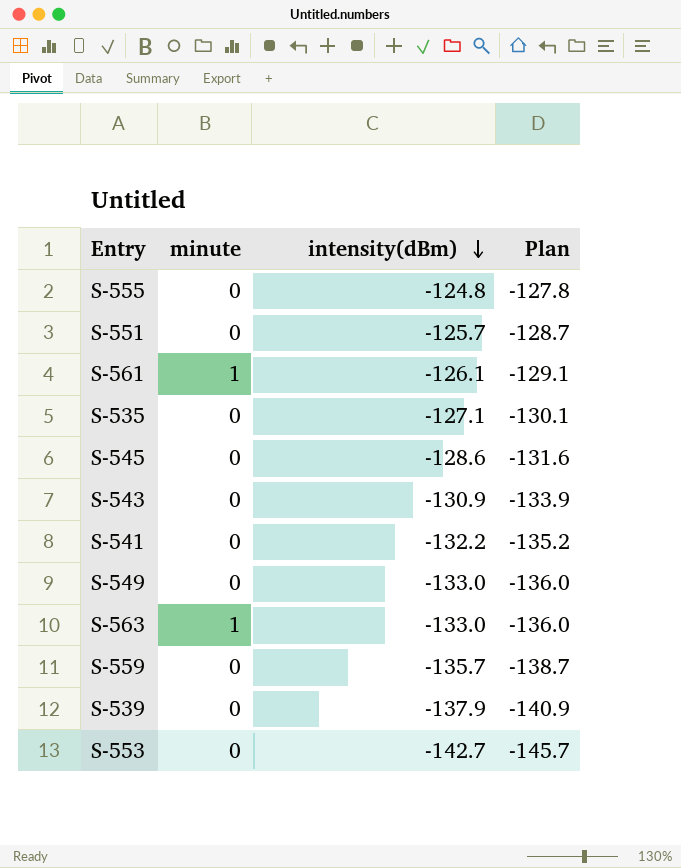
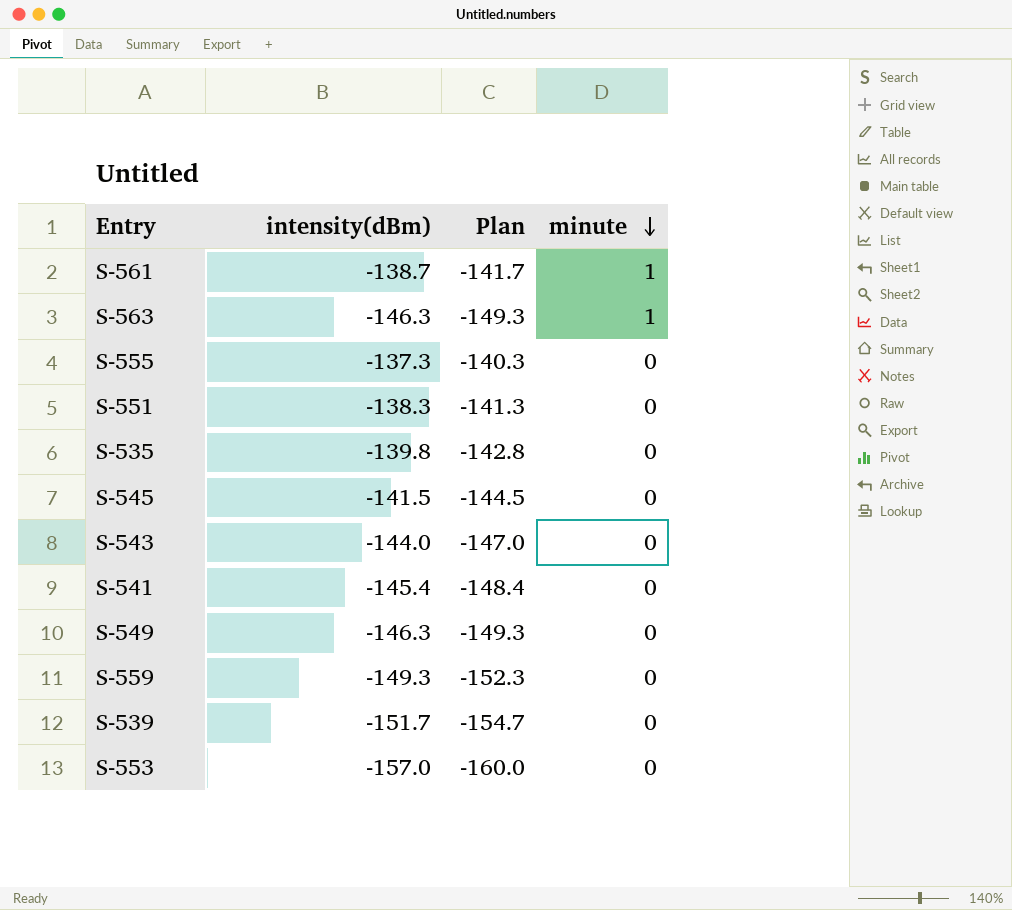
row order: intensity(dBm) descending -> minute descending
column minute | position: 2 -> 4
S-561 | intensity(dBm): -126.1 -> -138.7
S-561 | Plan: -129.1 -> -141.7
S-563 | intensity(dBm): -133.0 -> -146.3
S-563 | Plan: -136.0 -> -149.3
S-555 | intensity(dBm): -124.8 -> -137.3
S-555 | Plan: -127.8 -> -140.3
S-551 | intensity(dBm): -125.7 -> -138.3
S-551 | Plan: -128.7 -> -141.3
S-535 | intensity(dBm): -127.1 -> -139.8
S-535 | Plan: -130.1 -> -142.8
S-545 | intensity(dBm): -128.6 -> -141.5
S-545 | Plan: -131.6 -> -144.5
S-543 | intensity(dBm): -130.9 -> -144.0
S-543 | Plan: -133.9 -> -147.0
S-541 | intensity(dBm): -132.2 -> -145.4
S-541 | Plan: -135.2 -> -148.4
S-549 | intensity(dBm): -133.0 -> -146.3
S-549 | Plan: -136.0 -> -149.3
S-559 | intensity(dBm): -135.7 -> -149.3
S-559 | Plan: -138.7 -> -152.3
S-539 | intensity(dBm): -137.9 -> -151.7
S-539 | Plan: -140.9 -> -154.7
S-553 | intensity(dBm): -142.7 -> -157.0
S-553 | Plan: -145.7 -> -160.0

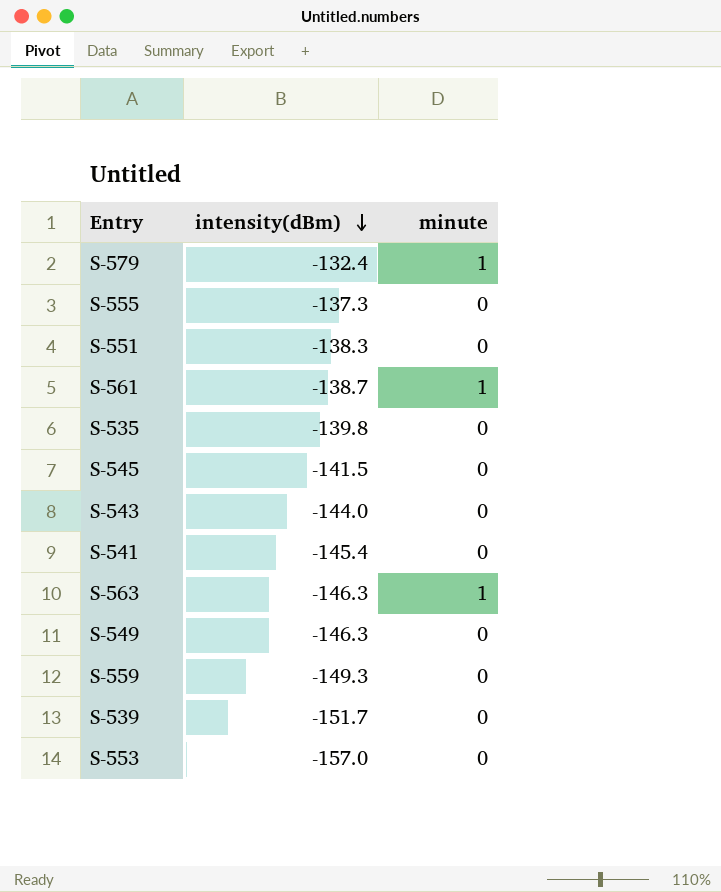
row order: minute descending -> intensity(dBm) descending
column Plan | formula: [intensity(dBm)] - 3 -> none
row S-579: none -> -132.4 | 1

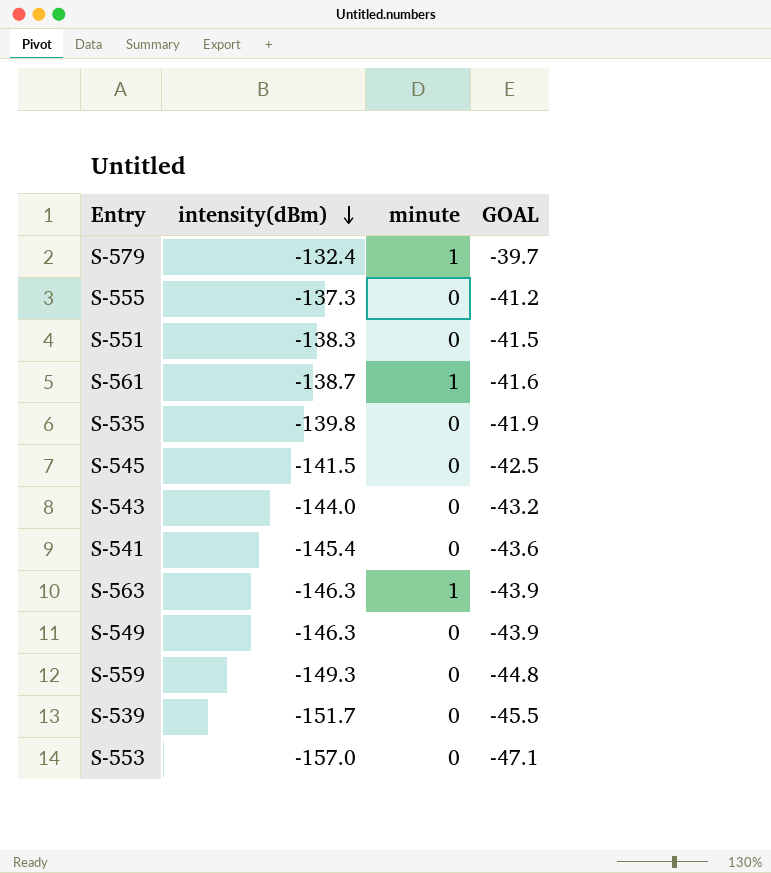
column GOAL | formula: none -> [intensity(dBm)] * 0.3

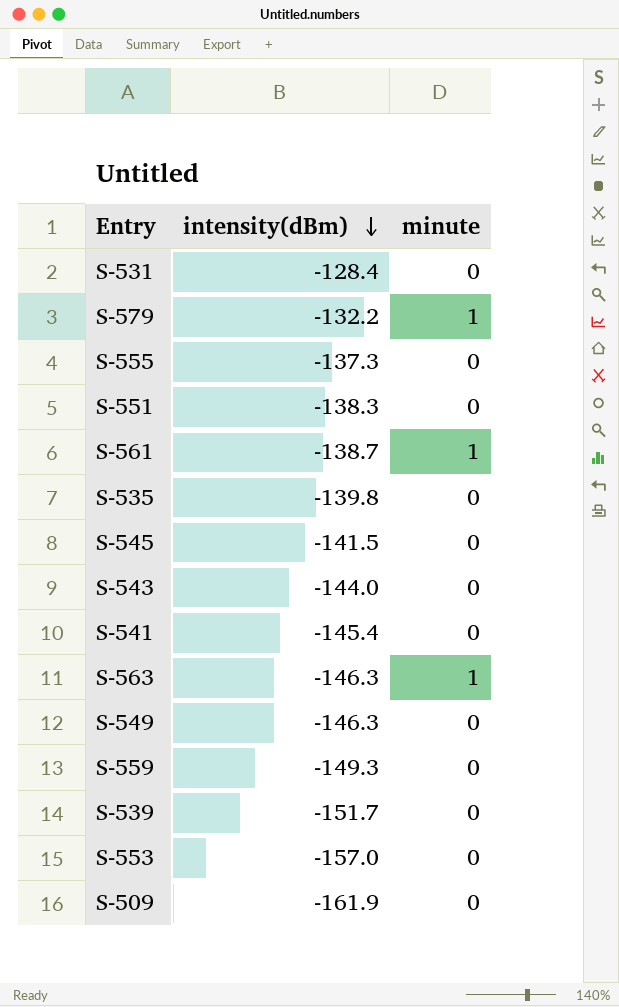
column GOAL | formula: [intensity(dBm)] * 0.3 -> none
row S-531: none -> -128.4 | 0
S-579 | intensity(dBm): -132.4 -> -132.2
row S-509: none -> -161.9 | 0

